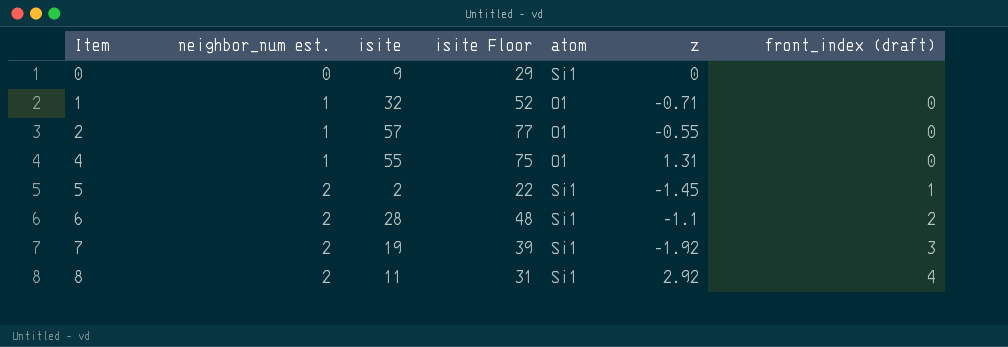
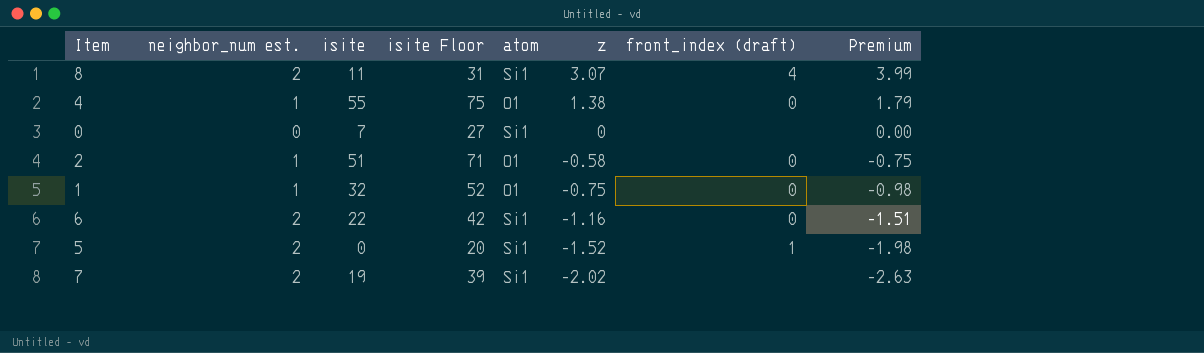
row order: Item ascending -> z descending
column Premium | formula: none -> [z] * 1.3
8 | z: 2.92 -> 3.07
4 | z: 1.31 -> 1.38
0 | isite: 9 -> 7
0 | isite Floor: 29 -> 27
2 | isite: 57 -> 51
2 | isite Floor: 77 -> 71
2 | z: -0.55 -> -0.58
1 | z: -0.71 -> -0.75
6 | isite: 28 -> 22
6 | isite Floor: 48 -> 42
6 | z: -1.1 -> -1.16
6 | front_index (draft): 2 -> 0
5 | isite: 2 -> 0
5 | isite Floor: 22 -> 20
5 | z: -1.45 -> -1.52
7 | z: -1.92 -> -2.02
7 | front_index (draft): 3 -> none

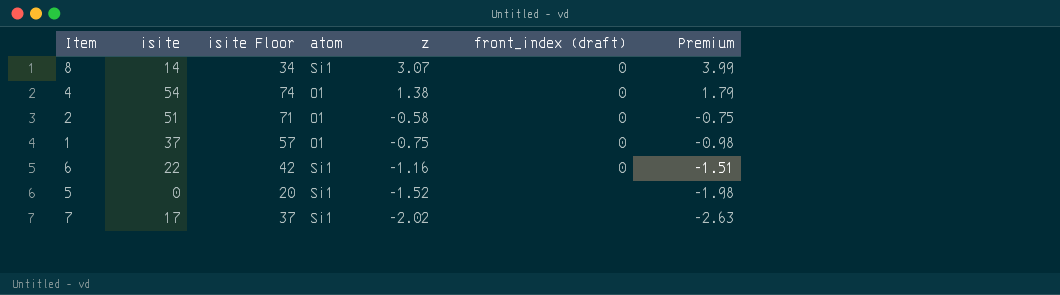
column neighbor_num est. | position: 2 -> none
row 0: 0 | 7 | 27 | Si1 | 0 | none | 0.00 -> none
8 | isite: 11 -> 14
8 | isite Floor: 31 -> 34
8 | front_index (draft): 4 -> 0
4 | isite: 55 -> 54
4 | isite Floor: 75 -> 74
1 | isite: 32 -> 37
1 | isite Floor: 52 -> 57
5 | front_index (draft): 1 -> none
7 | isite: 19 -> 17
7 | isite Floor: 39 -> 37

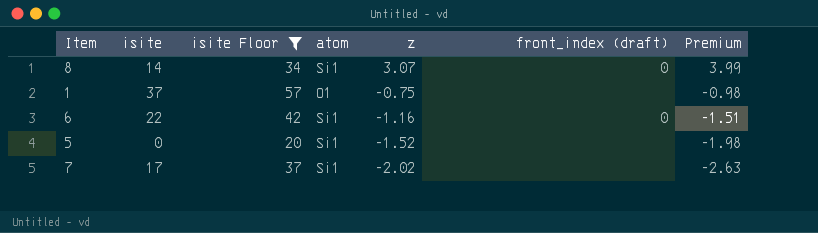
filter: none -> isite Floor <= 57
1 | front_index (draft): 0 -> none

